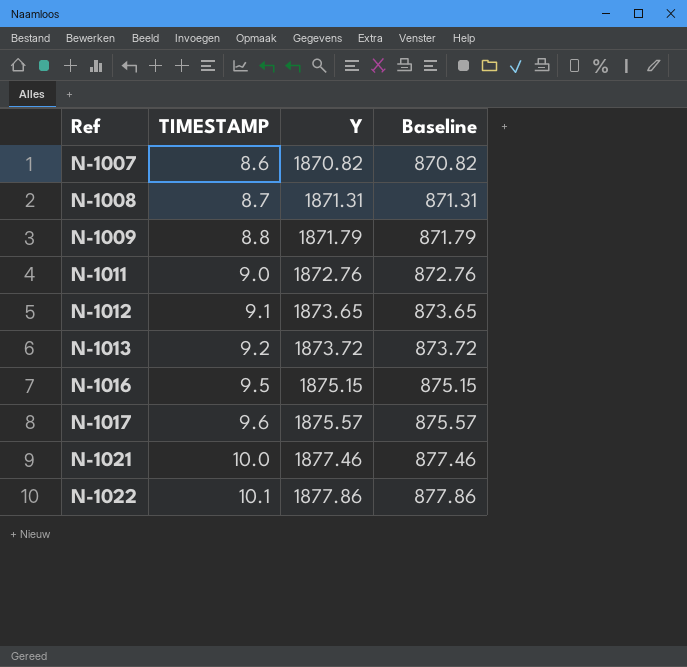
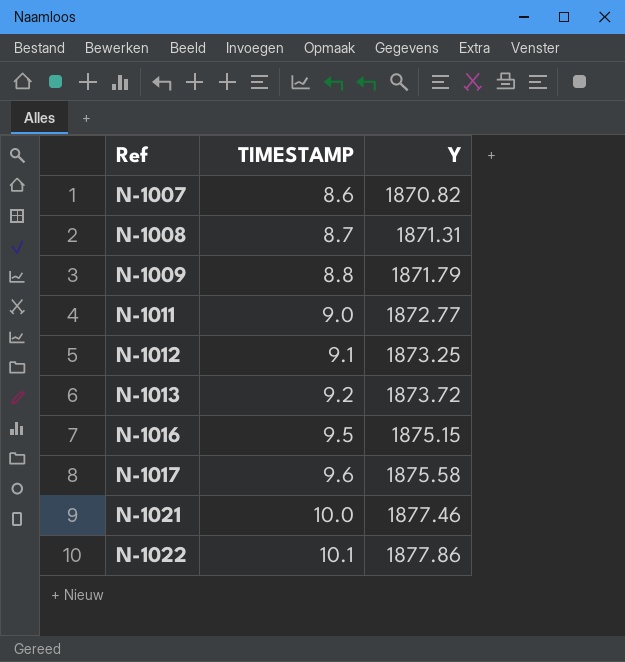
column Baseline | formula: [Y] - 1000 -> none
N-1011 | Y: 1872.76 -> 1872.77
N-1012 | Y: 1873.65 -> 1873.25
N-1017 | Y: 1875.57 -> 1875.58

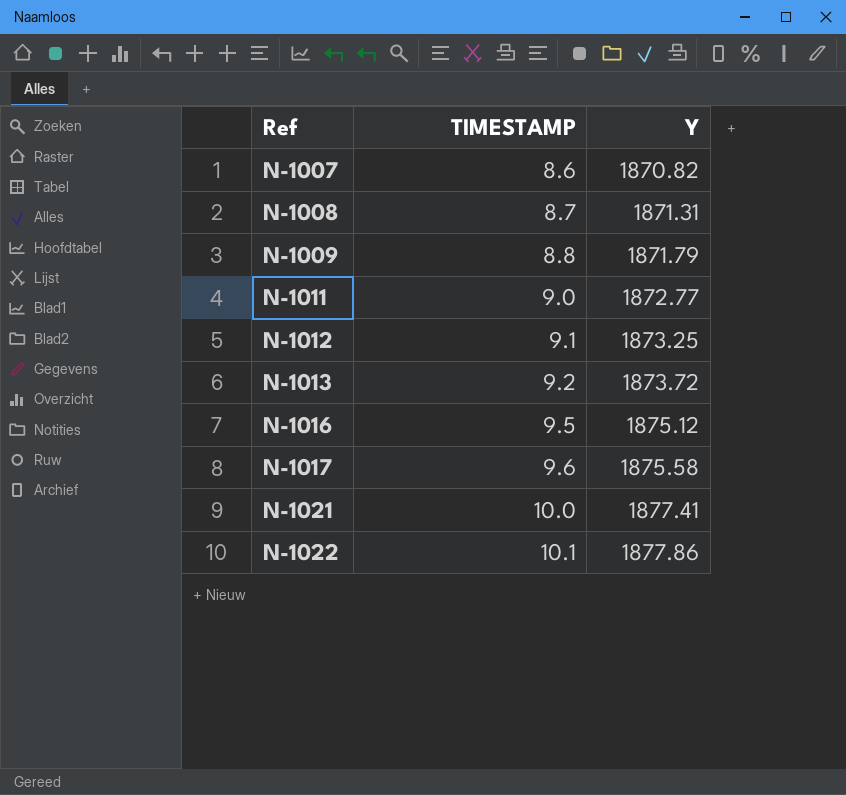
N-1016 | Y: 1875.15 -> 1875.12
N-1021 | Y: 1877.46 -> 1877.41

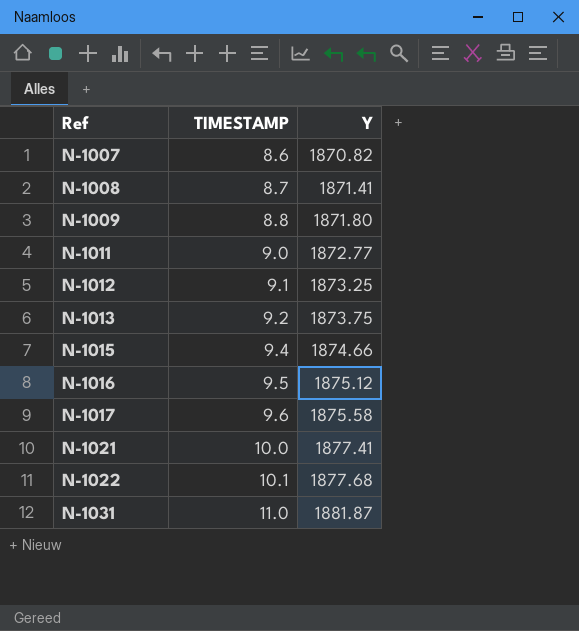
N-1008 | Y: 1871.31 -> 1871.41
N-1009 | Y: 1871.79 -> 1871.80
N-1013 | Y: 1873.72 -> 1873.75
row N-1015: none -> 9.4 | 1874.66
N-1022 | Y: 1877.86 -> 1877.68
row N-1031: none -> 11.0 | 1881.87

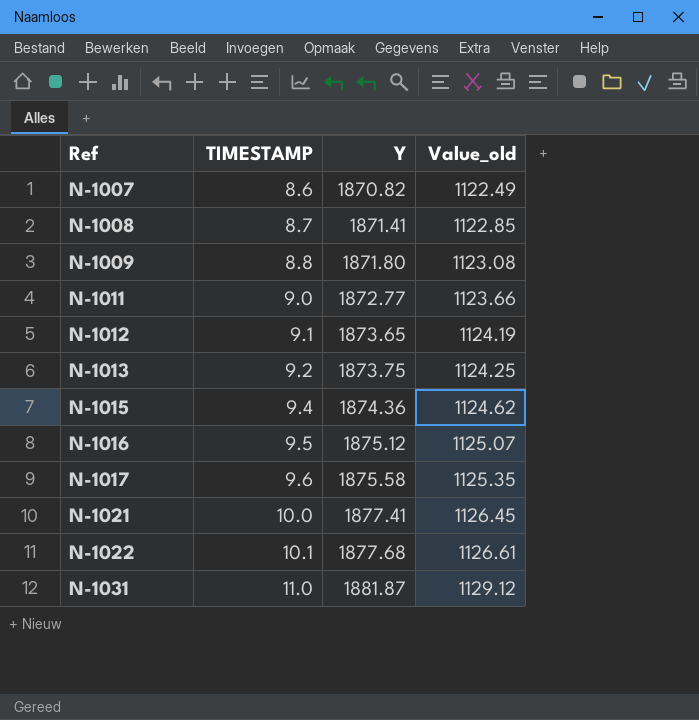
column Value_old | formula: none -> [Y] * 0.6
N-1012 | Y: 1873.25 -> 1873.65
N-1015 | Y: 1874.66 -> 1874.36

